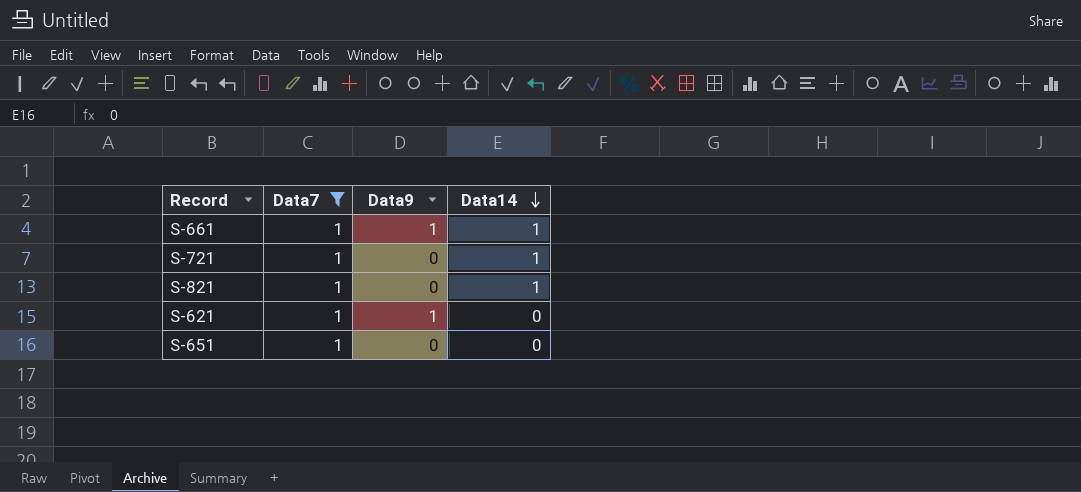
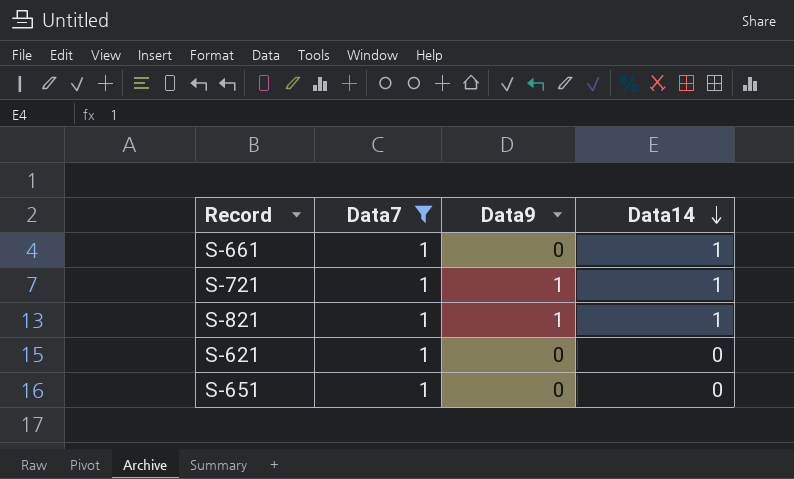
S-661 | Data9: 1 -> 0
S-721 | Data9: 0 -> 1
S-821 | Data9: 0 -> 1
S-621 | Data9: 1 -> 0

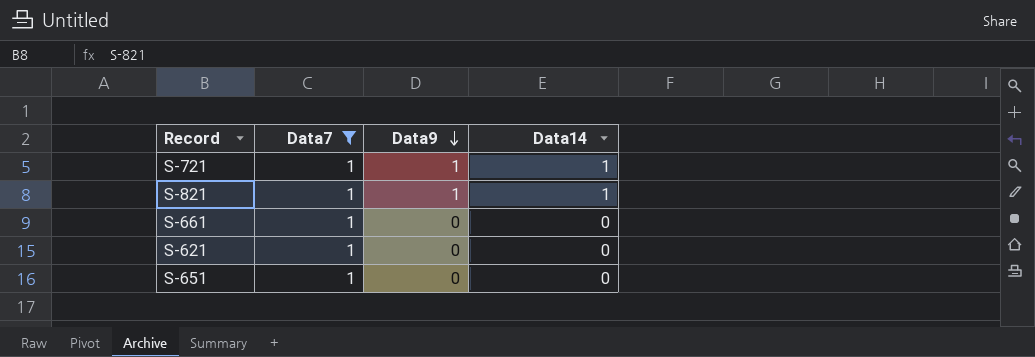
row order: Data14 descending -> Data9 descending
S-661 | Data14: 1 -> 0

